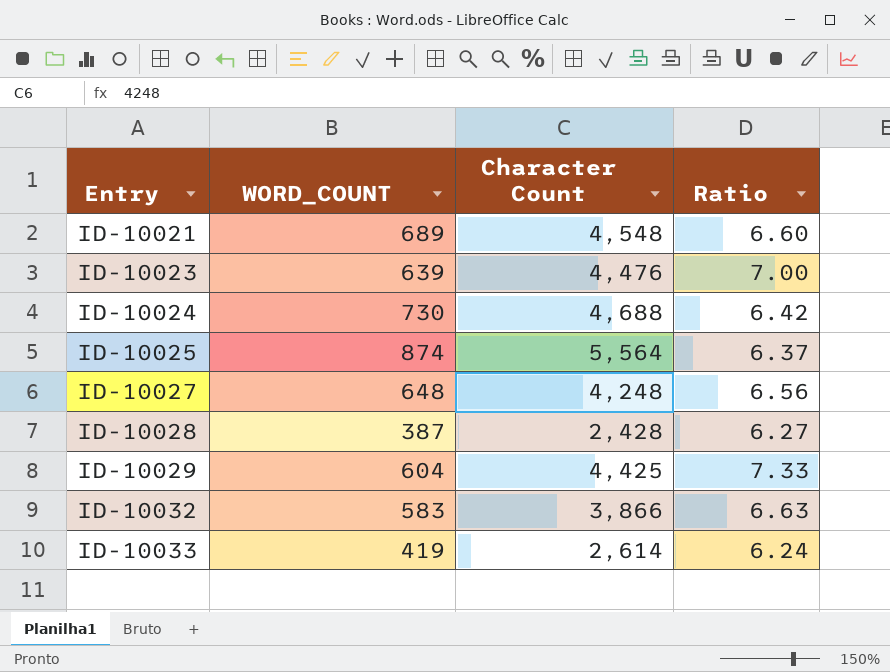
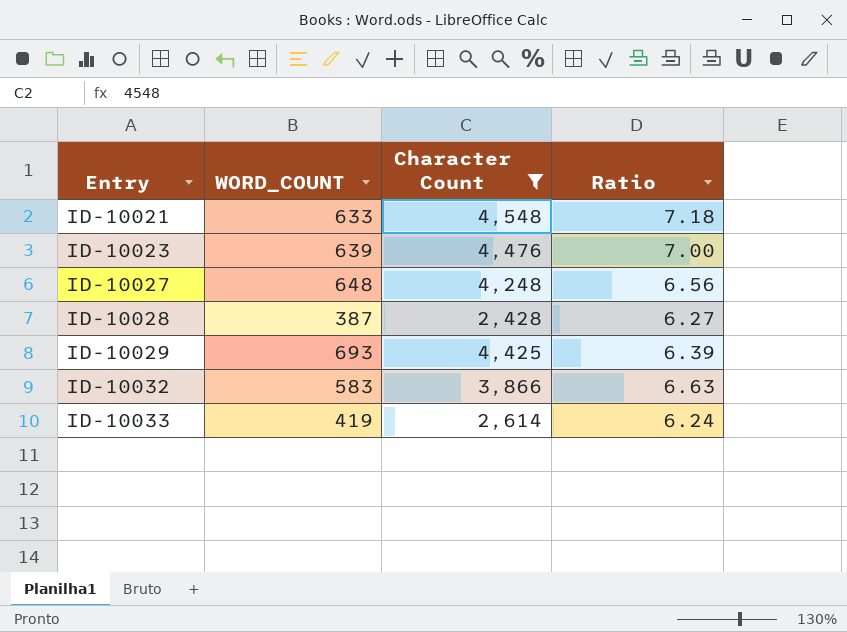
filter: none -> Character Count <= 4,548
ID-10021 | WORD_COUNT: 689 -> 633
ID-10021 | Ratio: 6.60 -> 7.18
ID-10029 | WORD_COUNT: 604 -> 693
ID-10029 | Ratio: 7.33 -> 6.39

